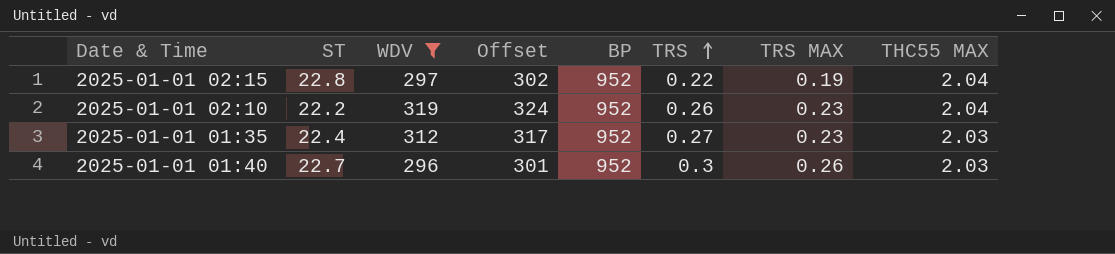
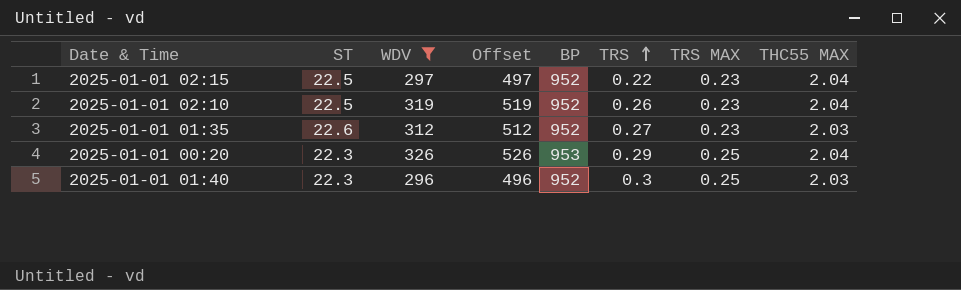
column Offset | formula: [WDV] + 5 -> [WDV] + 200
2025-01-01 02:15 | ST: 22.8 -> 22.5
2025-01-01 02:15 | TRS MAX: 0.19 -> 0.23
2025-01-01 02:10 | ST: 22.2 -> 22.5
2025-01-01 01:35 | ST: 22.4 -> 22.6
row 2025-01-01 00:20: none -> 22.3 | 326 | 526 | 953 | 0.29 | 0.25 | 2.04
2025-01-01 01:40 | ST: 22.7 -> 22.3
2025-01-01 01:40 | TRS MAX: 0.26 -> 0.25

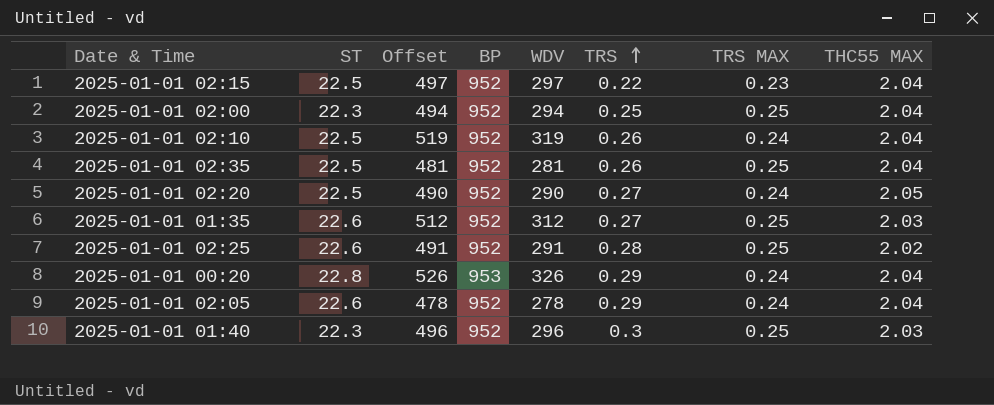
filter: WDV >= 296 -> none
column WDV | position: 3 -> 5
2025-01-01 02:10 | TRS MAX: 0.23 -> 0.24
2025-01-01 01:35 | TRS MAX: 0.23 -> 0.25
2025-01-01 00:20 | ST: 22.3 -> 22.8
2025-01-01 00:20 | TRS MAX: 0.25 -> 0.24

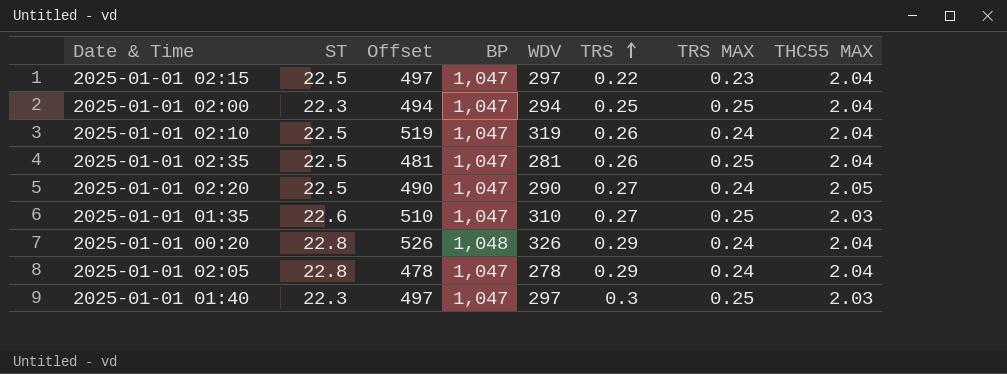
row 2025-01-01 02:25: 22.6 | 491 | 952 | 291 | 0.28 | 0.25 | 2.02 -> none
2025-01-01 02:15 | BP: 952 -> 1,047
2025-01-01 02:00 | BP: 952 -> 1,047
2025-01-01 02:10 | BP: 952 -> 1,047
2025-01-01 02:35 | BP: 952 -> 1,047
2025-01-01 02:20 | BP: 952 -> 1,047
2025-01-01 01:35 | Offset: 512 -> 510
2025-01-01 01:35 | BP: 952 -> 1,047
2025-01-01 01:35 | WDV: 312 -> 310
2025-01-01 00:20 | BP: 953 -> 1,048
2025-01-01 02:05 | ST: 22.6 -> 22.8
2025-01-01 02:05 | BP: 952 -> 1,047
2025-01-01 01:40 | Offset: 496 -> 497
2025-01-01 01:40 | BP: 952 -> 1,047
2025-01-01 01:40 | WDV: 296 -> 297

